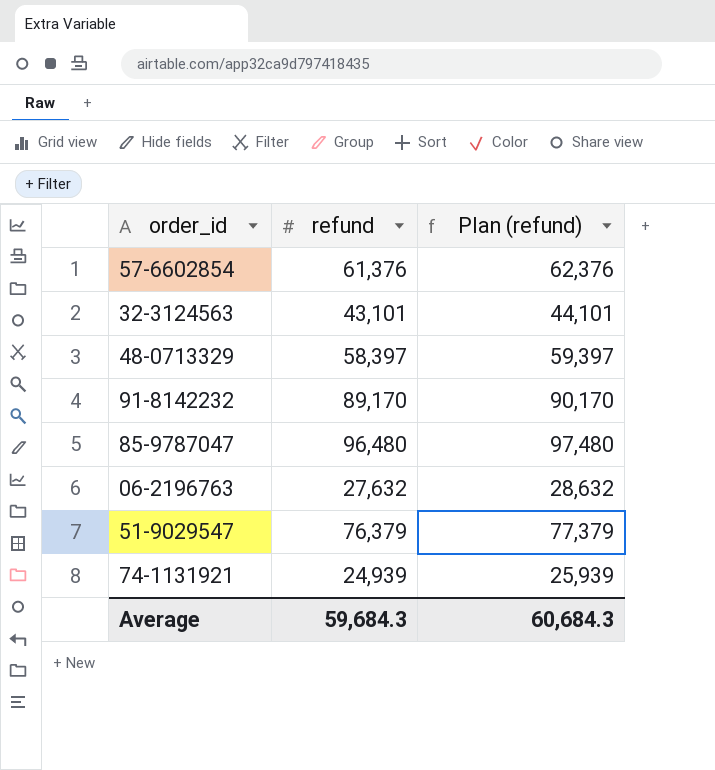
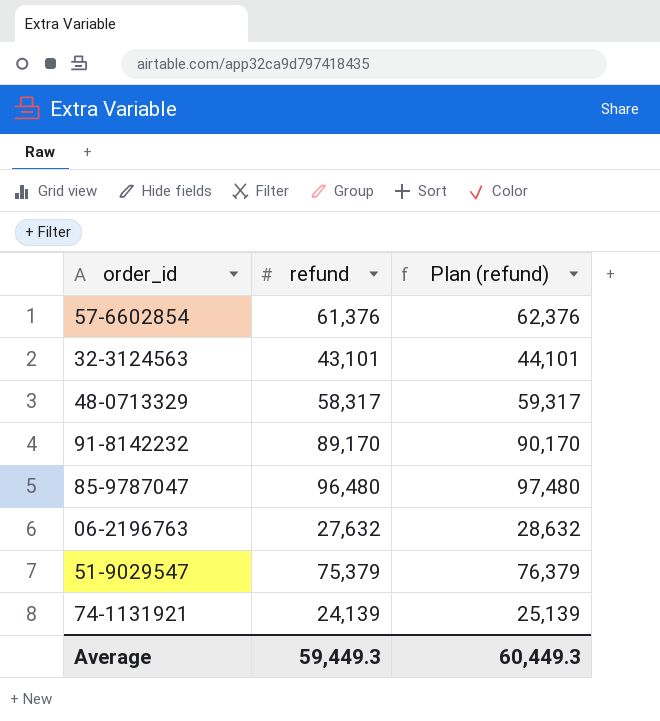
48-0713329 | refund: 58,397 -> 58,317
48-0713329 | Plan (refund): 59,397 -> 59,317
51-9029547 | refund: 76,379 -> 75,379
51-9029547 | Plan (refund): 77,379 -> 76,379
74-1131921 | refund: 24,939 -> 24,139
74-1131921 | Plan (refund): 25,939 -> 25,139
Average | refund: 59,684.3 -> 59,449.3
Average | Plan (refund): 60,684.3 -> 60,449.3

